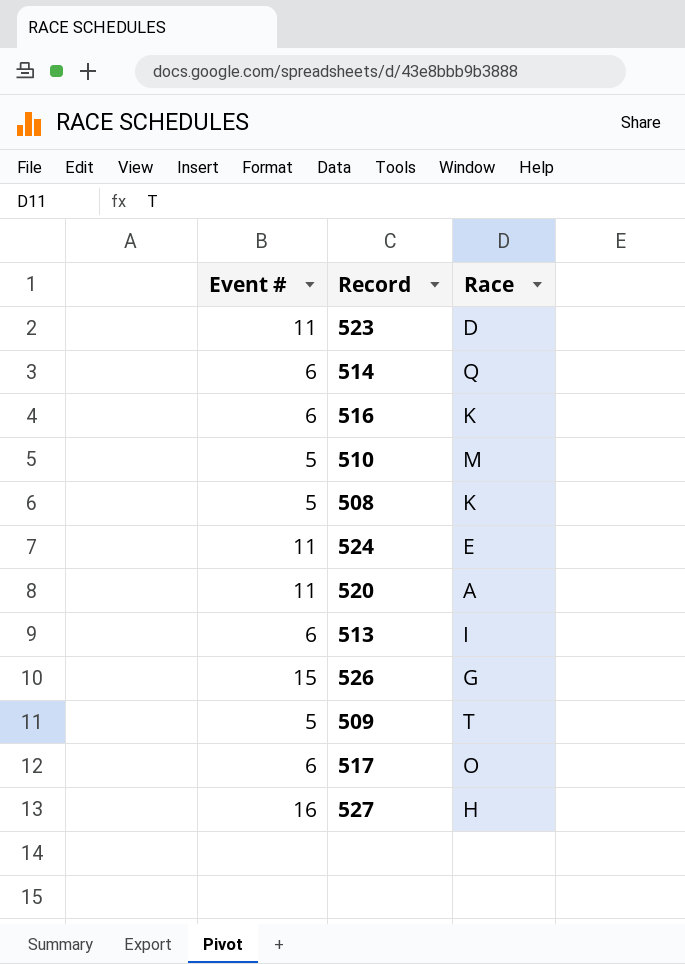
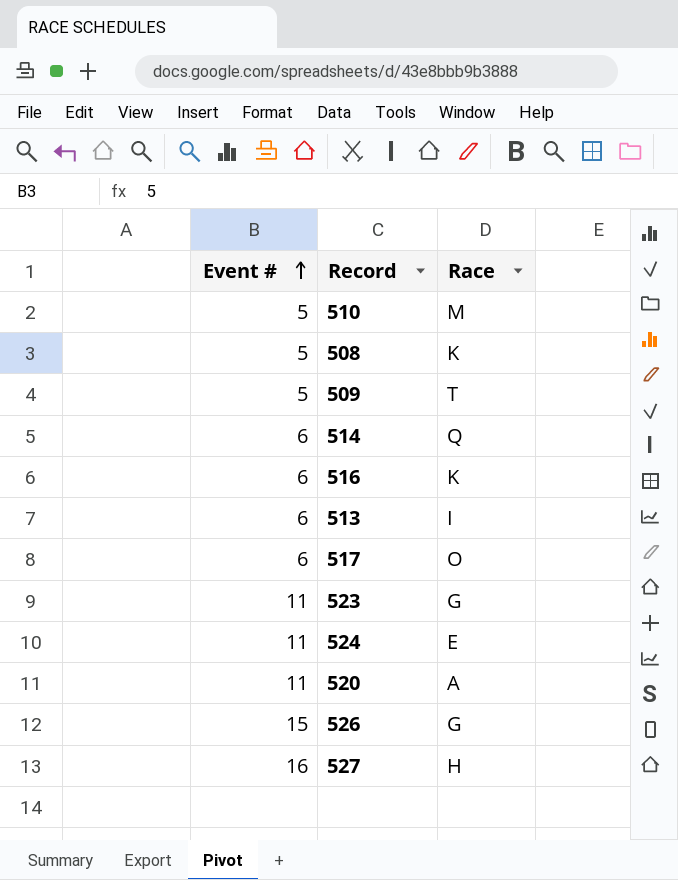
row order: none -> Event # ascending
523 | Race: D -> G

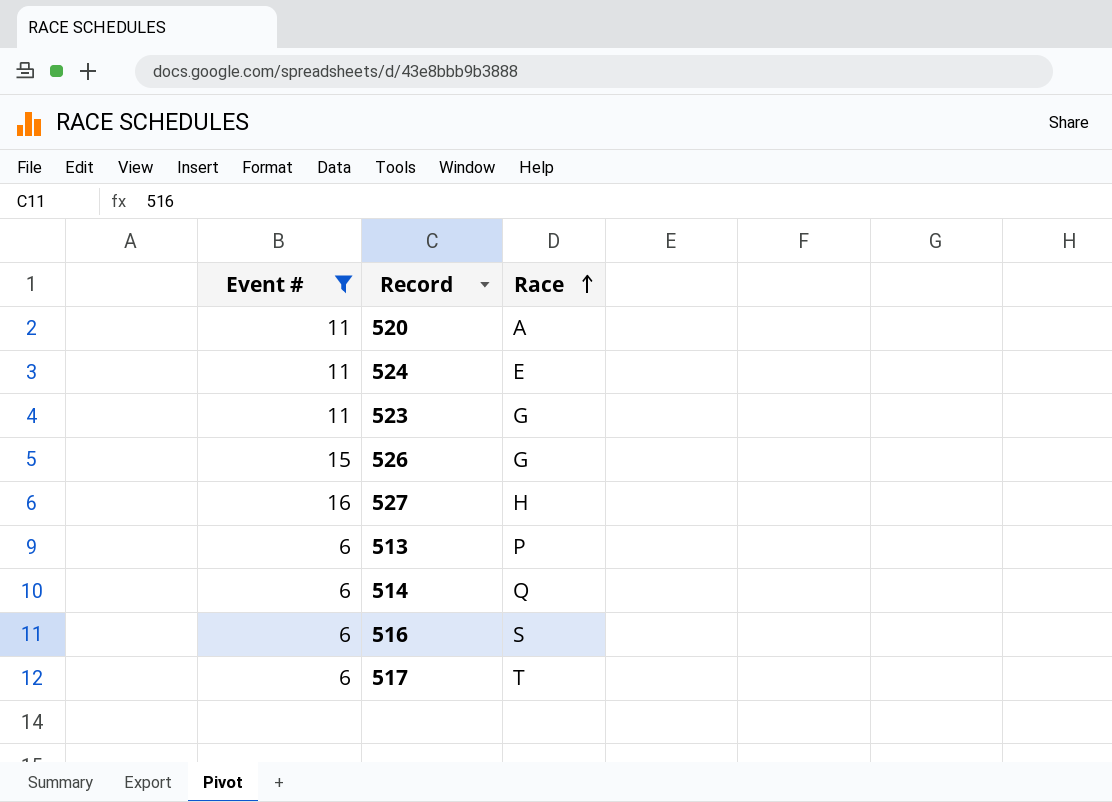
filter: none -> Event # != 5
row order: Event # ascending -> Race ascending
513 | Race: I -> P
516 | Race: K -> S
517 | Race: O -> T

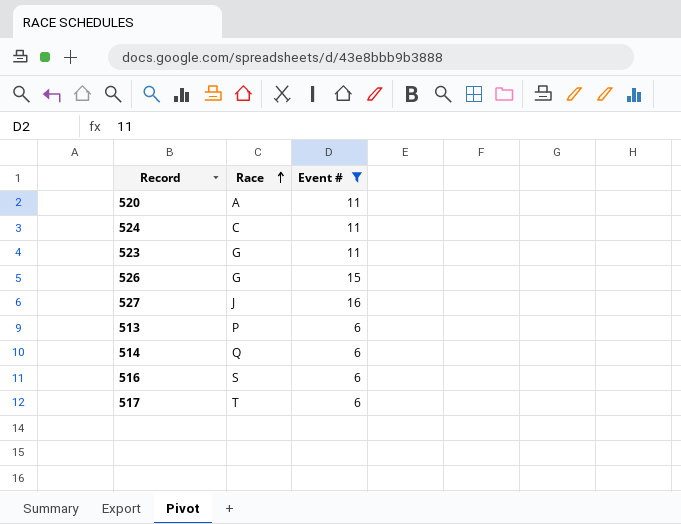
column Event # | position: 1 -> 3
524 | Race: E -> C
527 | Race: H -> J

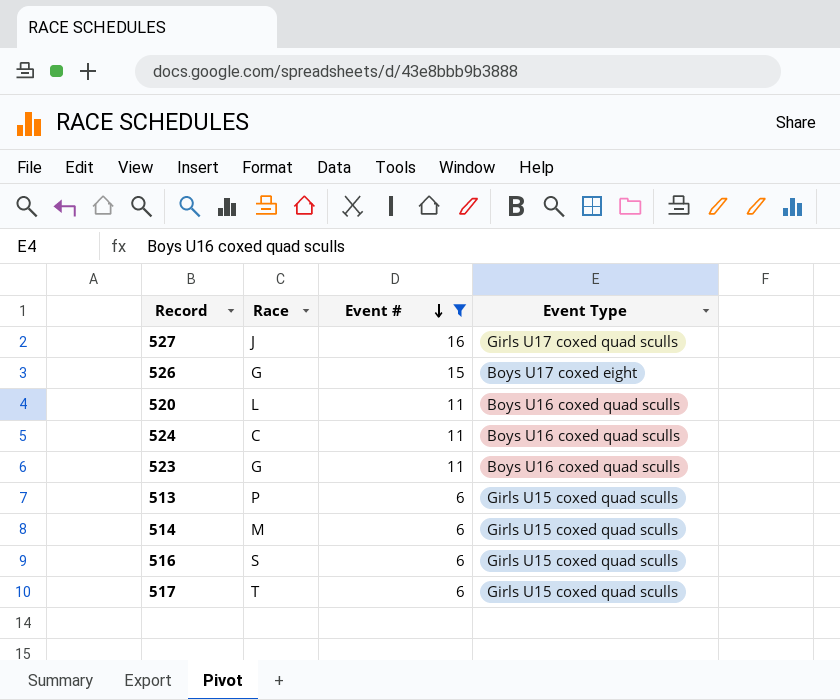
row order: Race ascending -> Event # descending
column Event Type | position: none -> 4
520 | Race: A -> L
514 | Race: Q -> M

